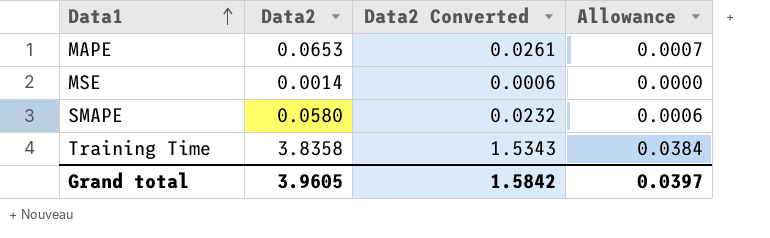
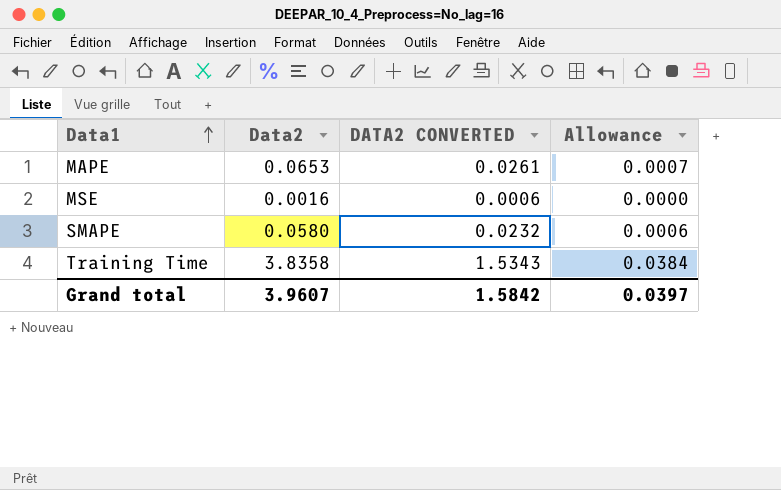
column name: Data2 Converted -> DATA2 CONVERTED
MSE | Data2: 0.0014 -> 0.0016
Grand total | Data2: 3.9605 -> 3.9607

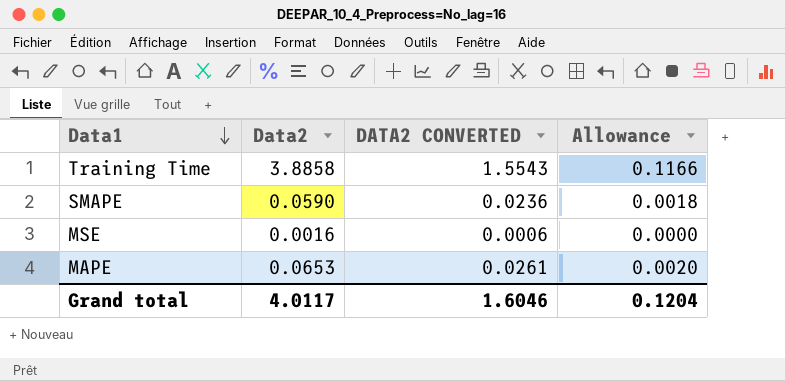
row order: Data1 ascending -> Data1 descending
column Allowance | formula: [Data2] * 0.01 -> [Data2] * 0.03
Training Time | Data2: 3.8358 -> 3.8858
Training Time | DATA2 CONVERTED: 1.5343 -> 1.5543
SMAPE | Data2: 0.0580 -> 0.0590
SMAPE | DATA2 CONVERTED: 0.0232 -> 0.0236
Grand total | Data2: 3.9607 -> 4.0117
Grand total | DATA2 CONVERTED: 1.5842 -> 1.6046
Grand total | Allowance: 0.0397 -> 0.1204

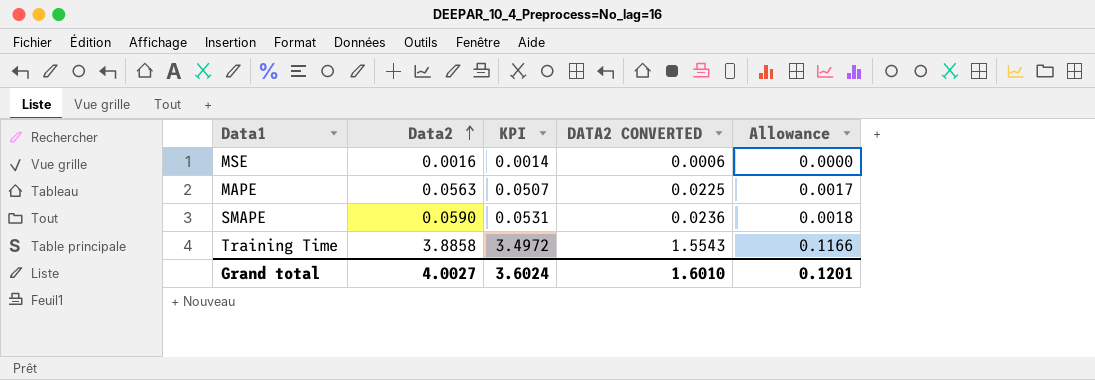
row order: Data1 descending -> Data2 ascending
column KPI | formula: none -> [Data2] * 0.9
MAPE | Data2: 0.0653 -> 0.0563
MAPE | DATA2 CONVERTED: 0.0261 -> 0.0225
MAPE | Allowance: 0.0020 -> 0.0017
Grand total | Data2: 4.0117 -> 4.0027
Grand total | DATA2 CONVERTED: 1.6046 -> 1.6010
Grand total | Allowance: 0.1204 -> 0.1201

